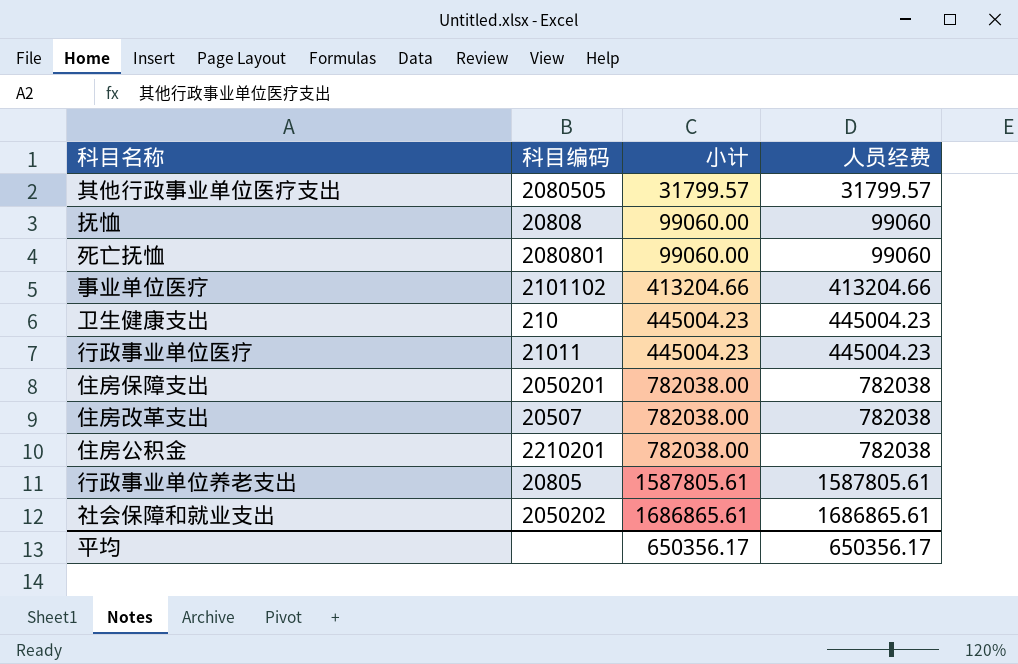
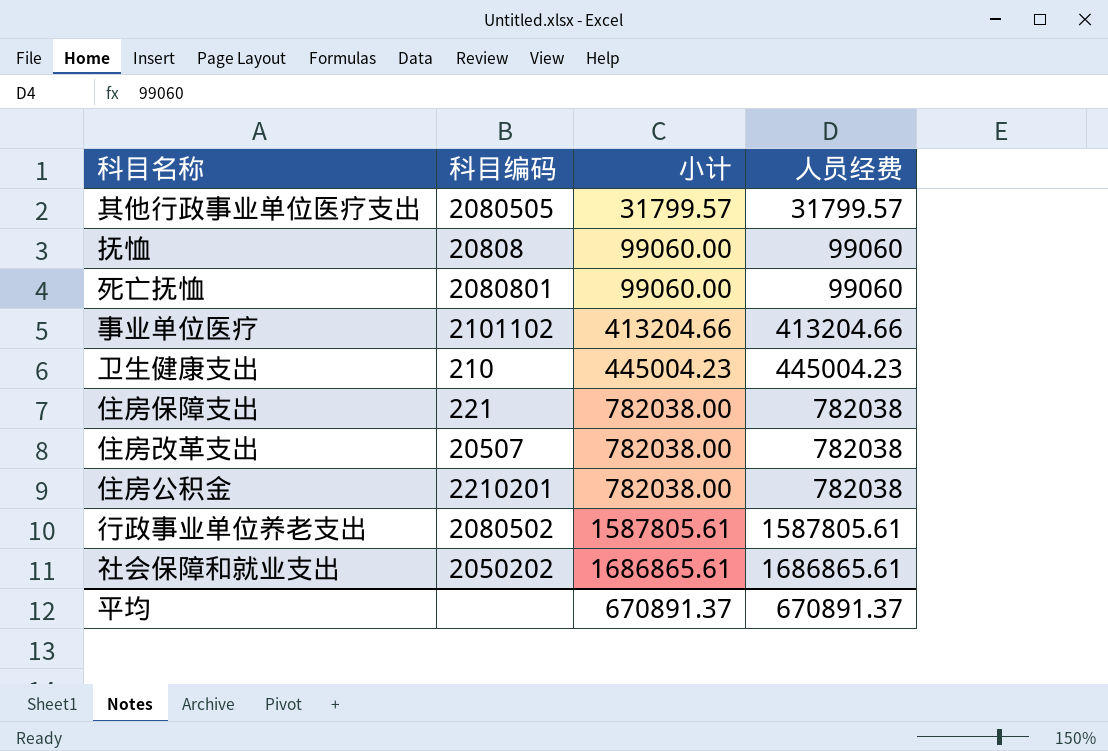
row 行政事业单位医疗: 21011 | 445004.23 | 445004.23 -> none
住房保障支出 | 科目编码: 2050201 -> 221
行政事业单位养老支出 | 科目编码: 20805 -> 2080502
平均 | 小计: 650356.17 -> 670891.37
平均 | 人员经费: 650356.17 -> 670891.37

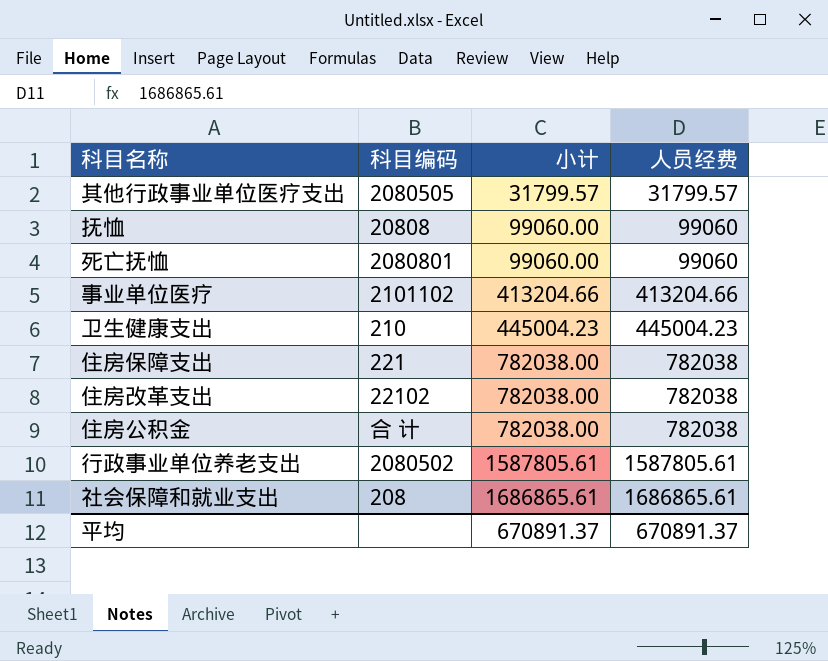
住房改革支出 | 科目编码: 20507 -> 22102
住房公积金 | 科目编码: 2210201 -> 合 计
社会保障和就业支出 | 科目编码: 2050202 -> 208

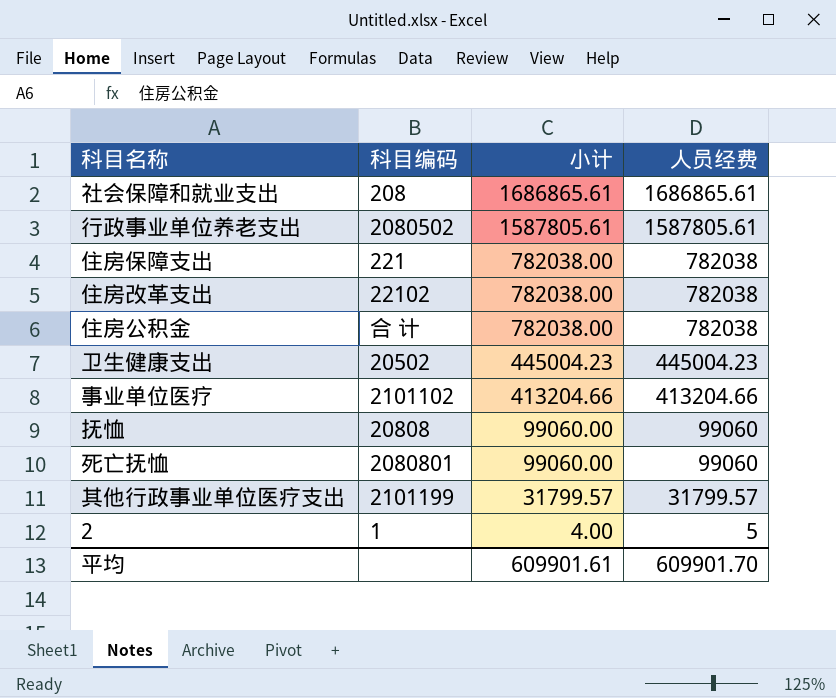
row order: 小计 ascending -> 小计 descending
卫生健康支出 | 科目编码: 210 -> 20502
其他行政事业单位医疗支出 | 科目编码: 2080505 -> 2101199
row 2: none -> 1 | 4.00 | 5
平均 | 小计: 670891.37 -> 609901.61
平均 | 人员经费: 670891.37 -> 609901.70

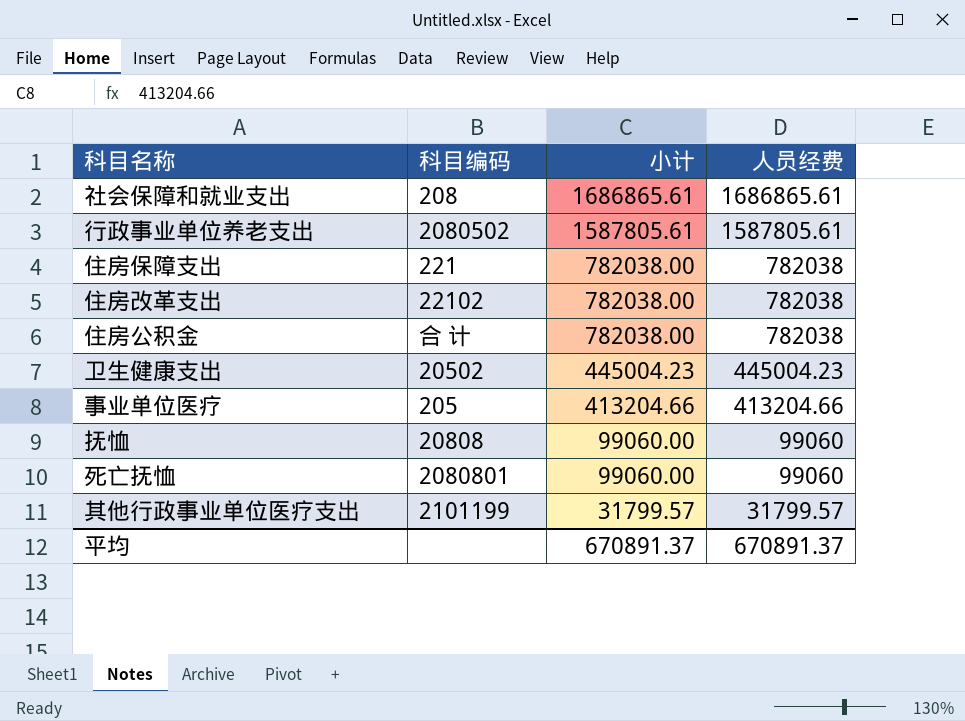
row 2: 1 | 4.00 | 5 -> none
事业单位医疗 | 科目编码: 2101102 -> 205
平均 | 小计: 609901.61 -> 670891.37
平均 | 人员经费: 609901.70 -> 670891.37

